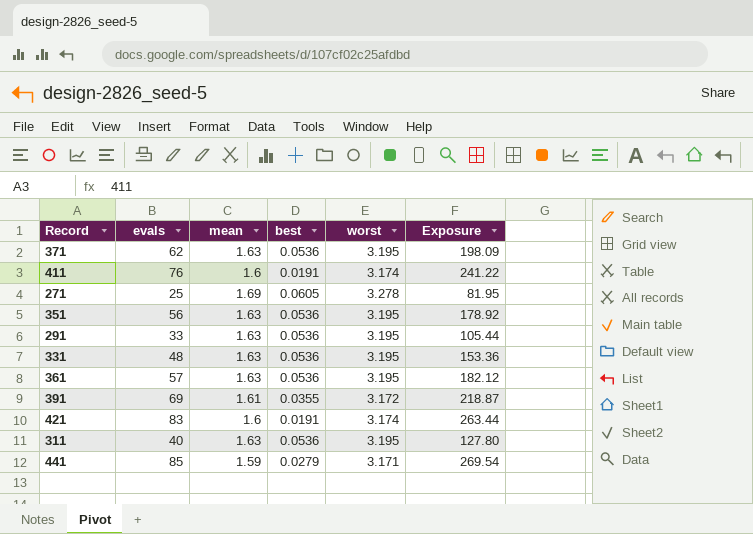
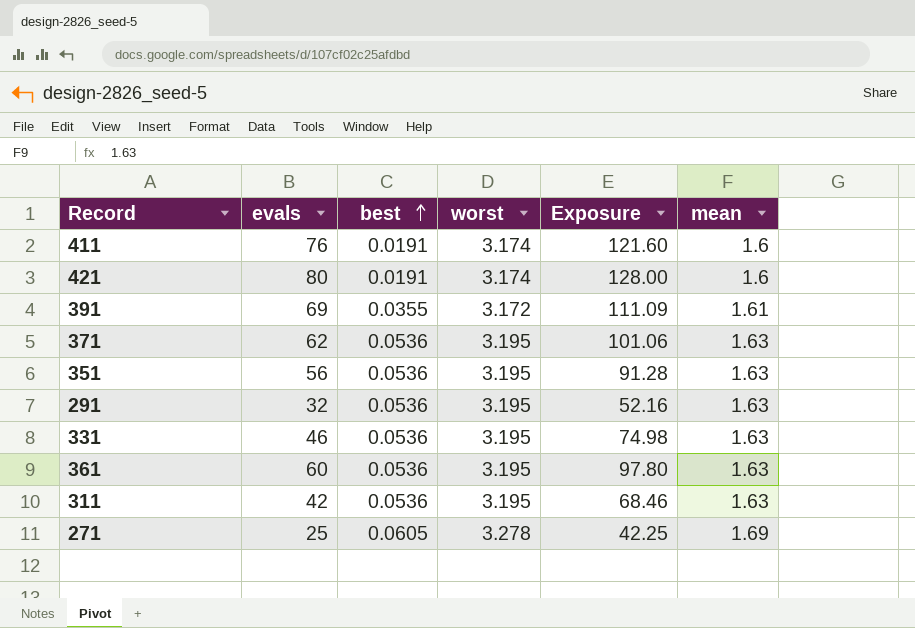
row order: none -> best ascending
column Exposure | formula: [evals] * [worst] -> [evals] * [mean]
column mean | position: 3 -> 6
row 441: 85 | 1.59 | 0.0279 | 3.171 | 269.54 -> none
421 | evals: 83 -> 80
291 | evals: 33 -> 32
331 | evals: 48 -> 46
361 | evals: 57 -> 60
311 | evals: 40 -> 42

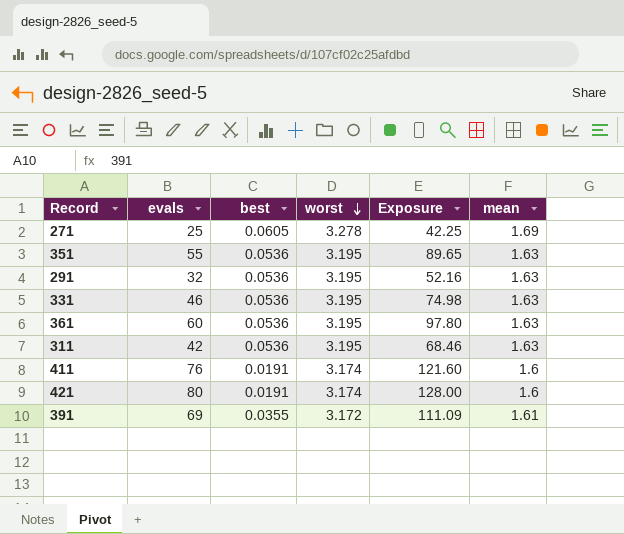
row order: best ascending -> worst descending
row 371: 62 | 0.0536 | 3.195 | 101.06 | 1.63 -> none
351 | evals: 56 -> 55
351 | Exposure: 91.28 -> 89.65

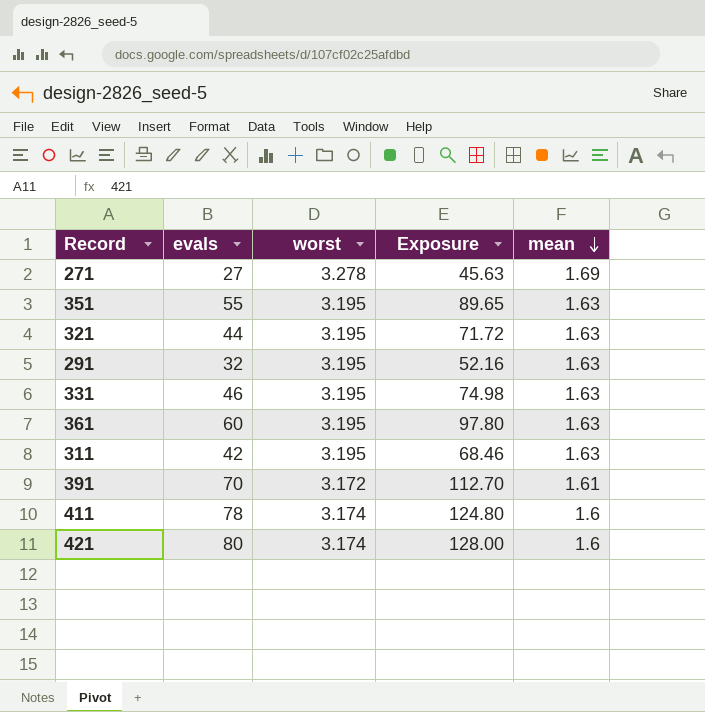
row order: worst descending -> mean descending
column best | position: 3 -> none
271 | evals: 25 -> 27
271 | Exposure: 42.25 -> 45.63
row 321: none -> 44 | 3.195 | 71.72 | 1.63
391 | evals: 69 -> 70
391 | Exposure: 111.09 -> 112.70
411 | evals: 76 -> 78
411 | Exposure: 121.60 -> 124.80

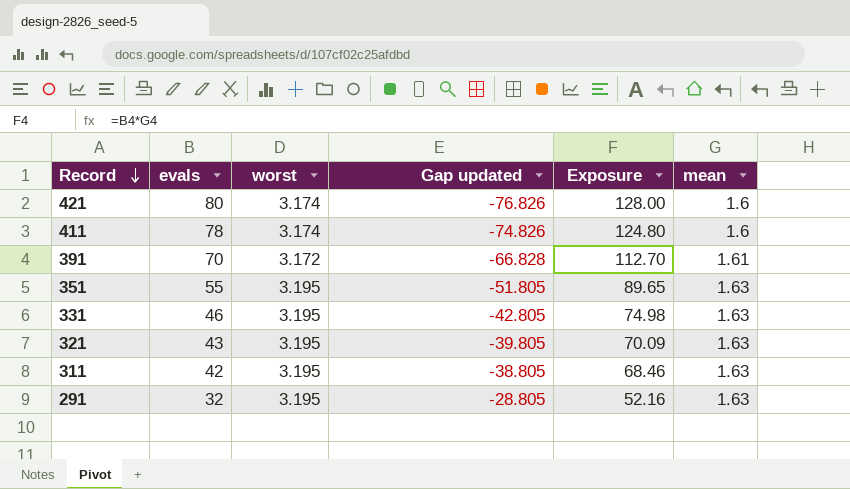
row order: mean descending -> Record descending
column Gap updated | formula: none -> [worst] - [evals]
row 271: 27 | 3.278 | 45.63 | 1.69 -> none
row 361: 60 | 3.195 | 97.80 | 1.63 -> none
321 | evals: 44 -> 43
321 | Exposure: 71.72 -> 70.09

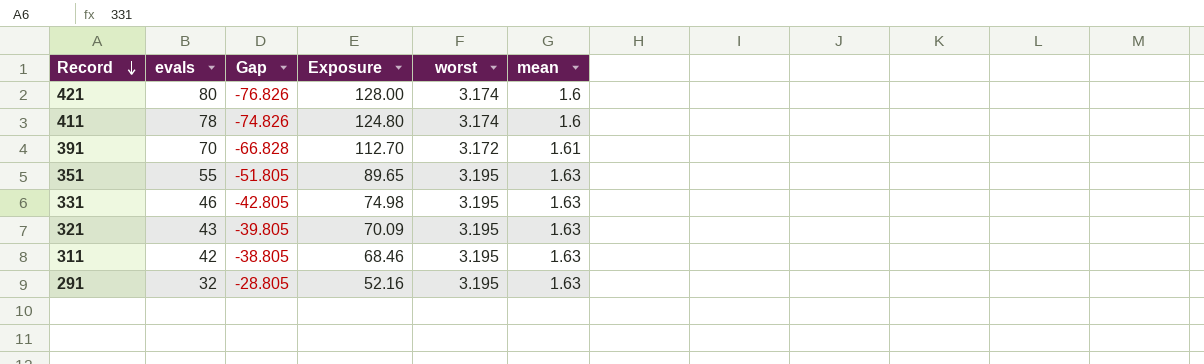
column name: Gap updated -> Gap
column worst | position: 3 -> 5

